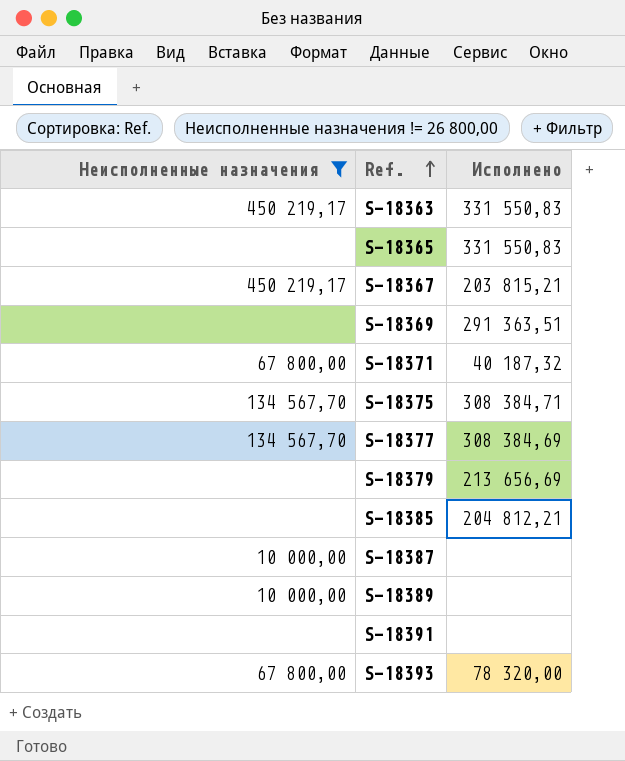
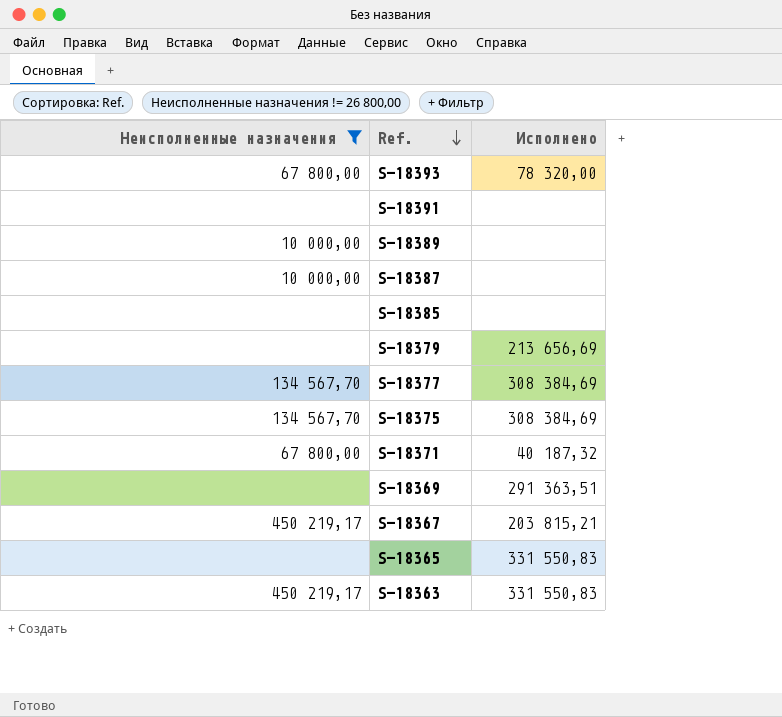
row order: Ref. ascending -> Ref. descending
S-18385 | Исполнено: 204 812,21 -> none
S-18375 | Исполнено: 308 384,71 -> 308 384,69

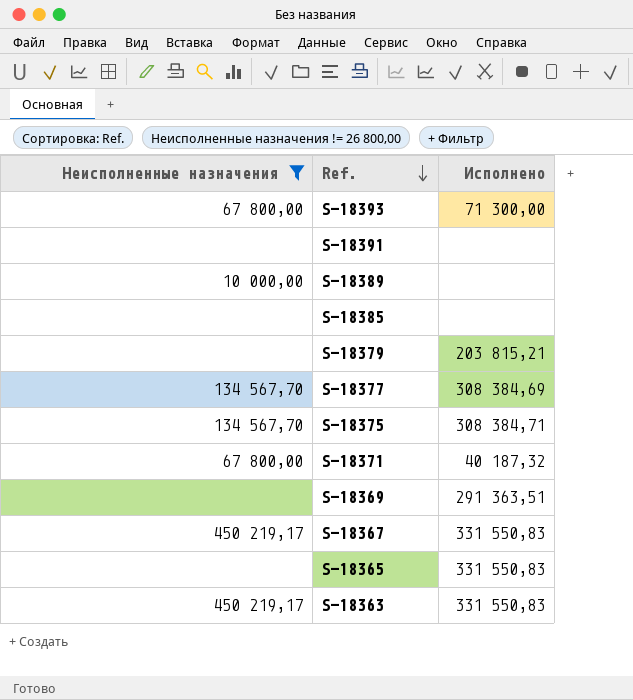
row S-18387: 10 000,00 | none -> none
S-18393 | Исполнено: 78 320,00 -> 71 300,00
S-18379 | Исполнено: 213 656,69 -> 203 815,21
S-18375 | Исполнено: 308 384,69 -> 308 384,71
S-18367 | Исполнено: 203 815,21 -> 331 550,83

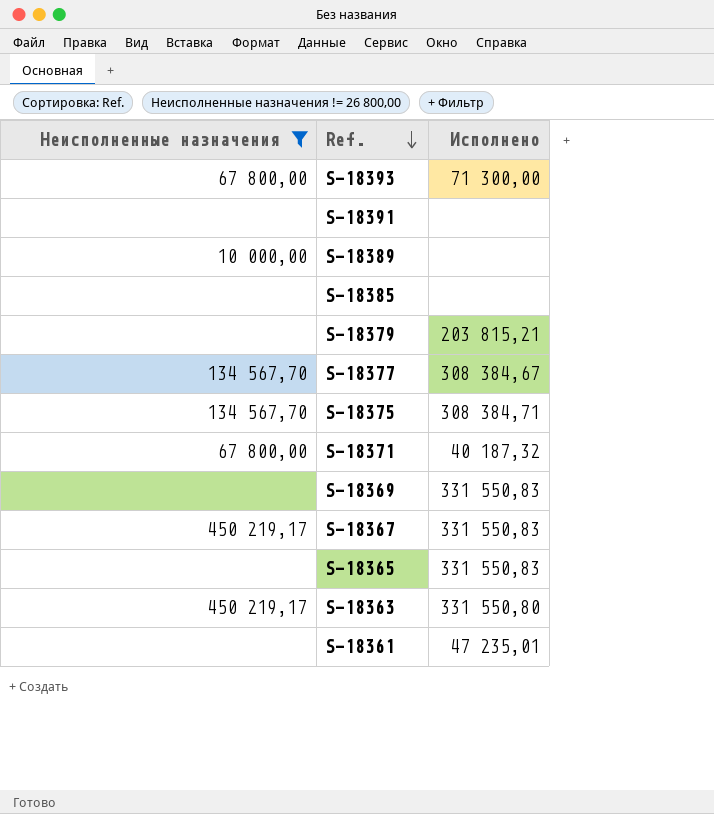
S-18377 | Исполнено: 308 384,69 -> 308 384,67
S-18369 | Исполнено: 291 363,51 -> 331 550,83
S-18363 | Исполнено: 331 550,83 -> 331 550,80
row S-18361: none -> none | 47 235,01

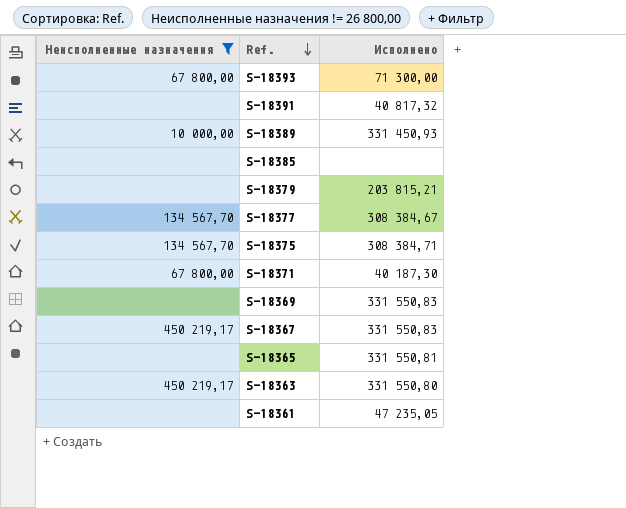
S-18391 | Исполнено: none -> 40 817,32
S-18389 | Исполнено: none -> 331 450,93
S-18371 | Исполнено: 40 187,32 -> 40 187,30
S-18365 | Исполнено: 331 550,83 -> 331 550,81
S-18361 | Исполнено: 47 235,01 -> 47 235,05

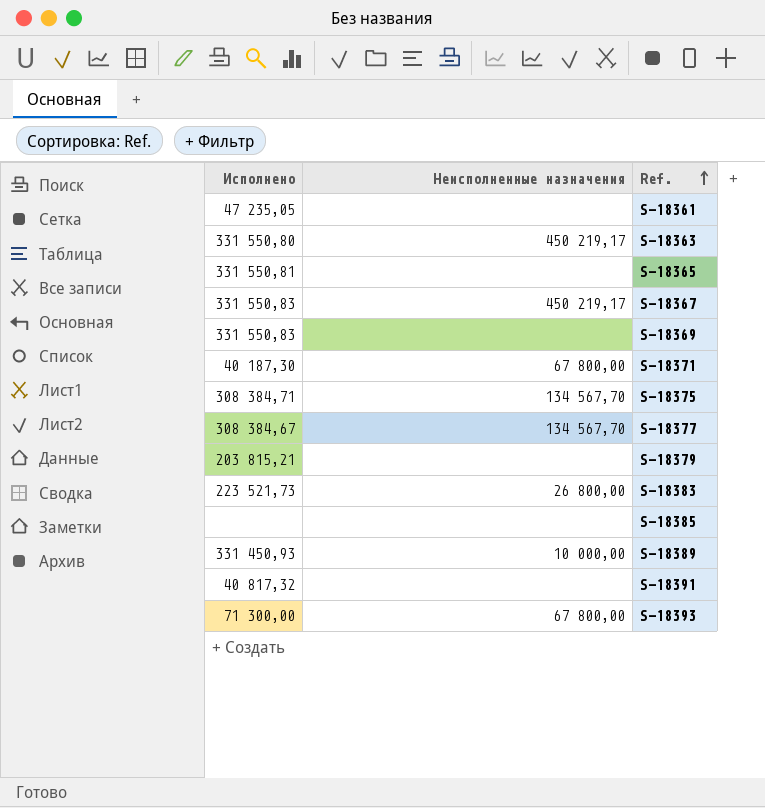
filter: Неисполненные назначения != 26 800,00 -> none
row order: Ref. descending -> Ref. ascending
column Исполнено | position: 3 -> 1

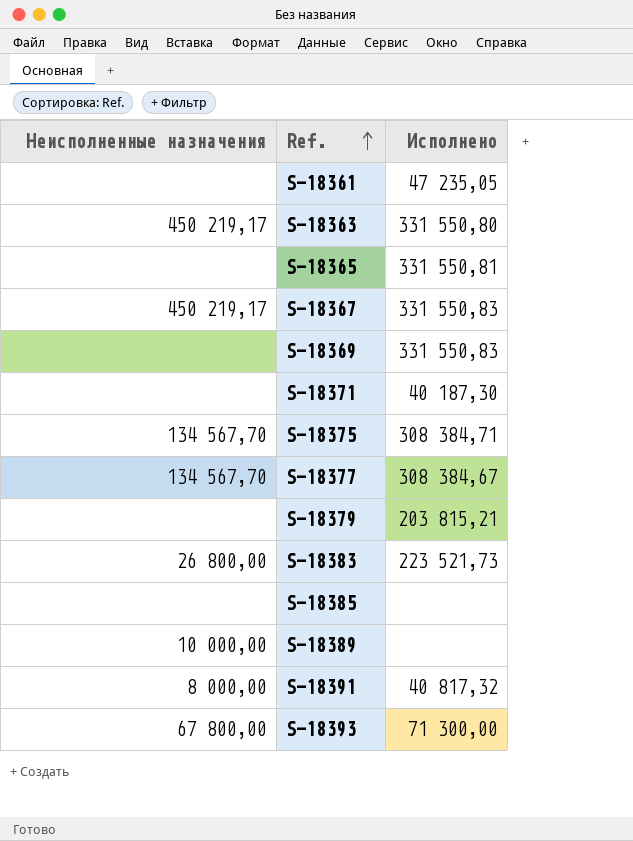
column Исполнено | position: 1 -> 3
S-18371 | Неисполненные назначения: 67 800,00 -> none
S-18389 | Исполнено: 331 450,93 -> none
S-18391 | Неисполненные назначения: none -> 8 000,00

